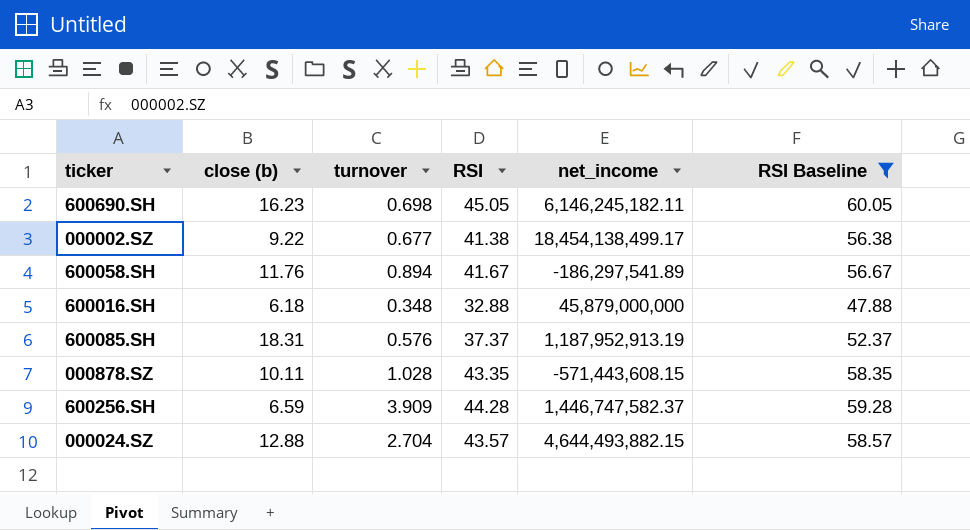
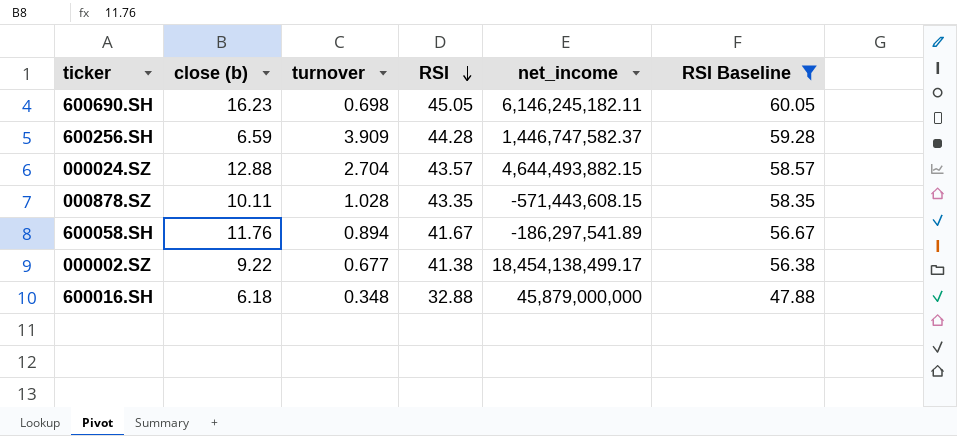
row order: none -> RSI descending
row 600085.SH: 18.31 | 0.576 | 37.37 | 1,187,952,913.19 | 52.37 -> none

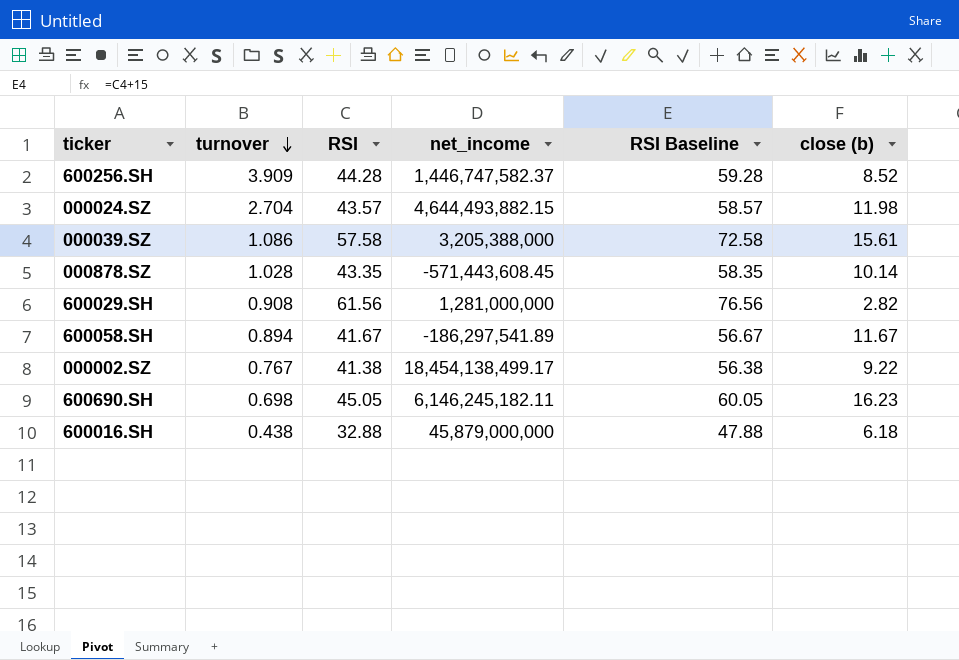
filter: RSI Baseline <= 60.05 -> none
row order: RSI descending -> turnover descending
column close (b) | position: 2 -> 6
600256.SH | close (b): 6.59 -> 8.52
000024.SZ | close (b): 12.88 -> 11.98
000878.SZ | net_income: -571,443,608.15 -> -571,443,608.45
000878.SZ | close (b): 10.11 -> 10.14
600058.SH | close (b): 11.76 -> 11.67
000002.SZ | turnover: 0.677 -> 0.767
600016.SH | turnover: 0.348 -> 0.438

